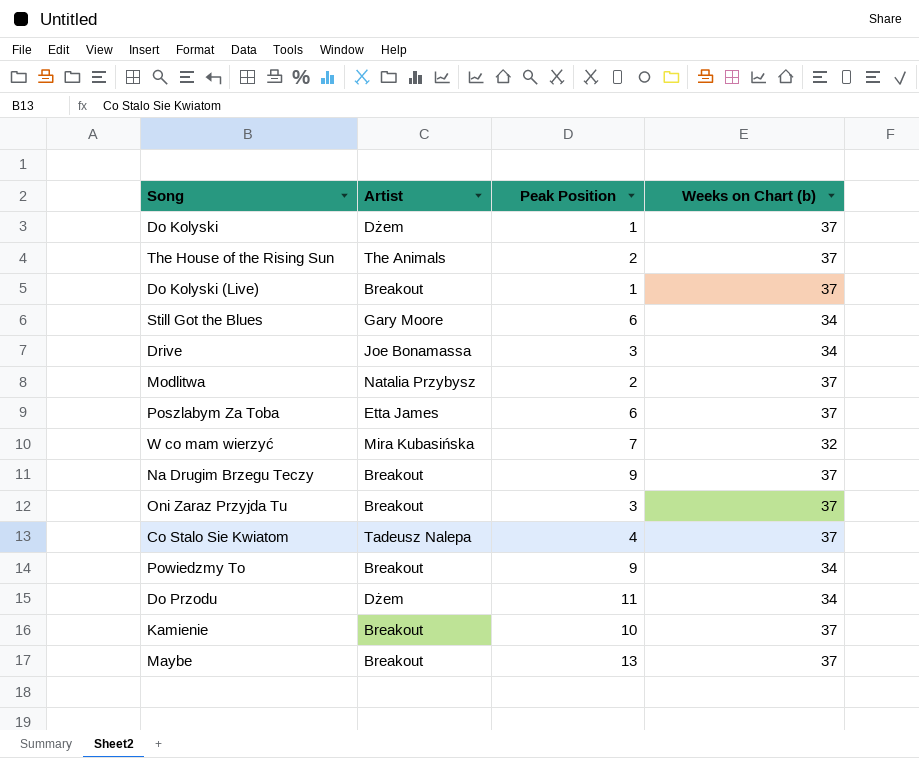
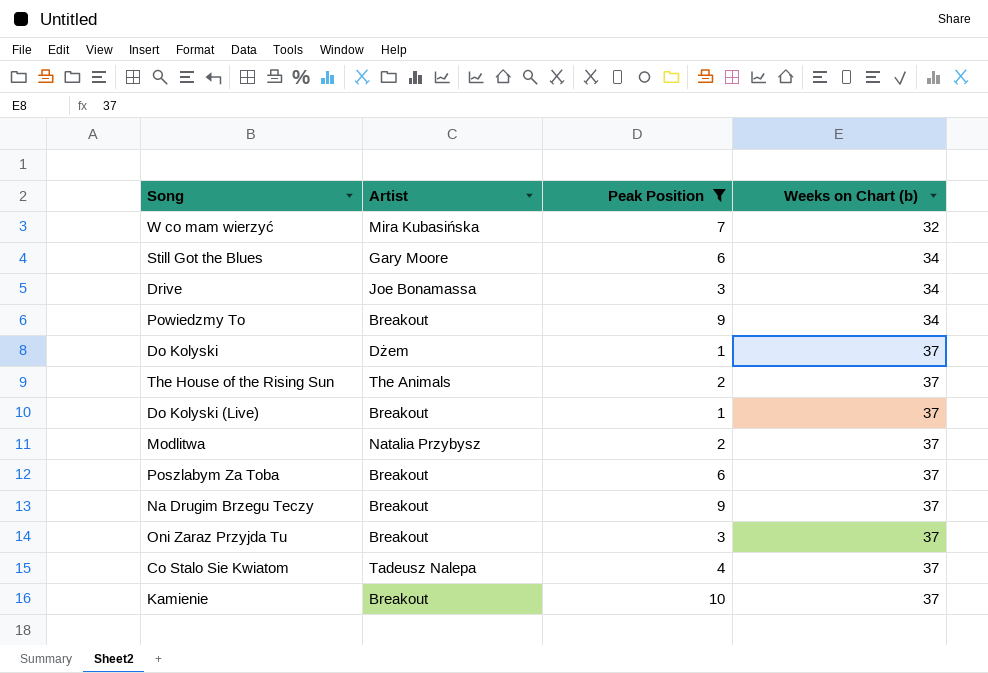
filter: none -> Peak Position <= 10
row order: none -> Weeks on Chart (b) ascending
Poszlabym Za Toba | Artist: Etta James -> Breakout

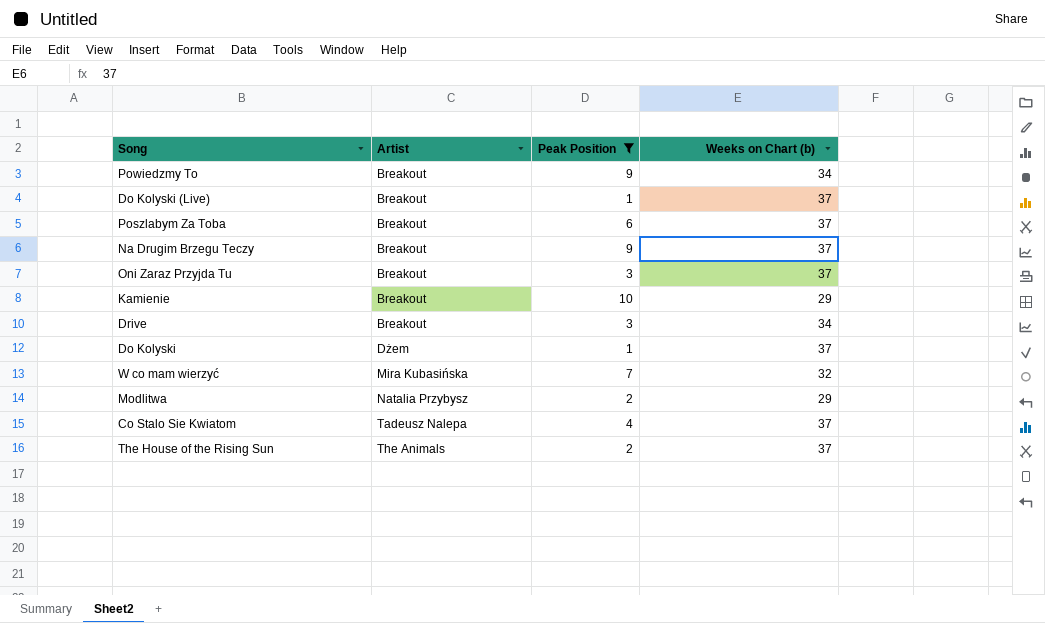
row order: Weeks on Chart (b) ascending -> Artist ascending
row Still Got the Blues: Gary Moore | 6 | 34 -> none
Kamienie | Weeks on Chart (b): 37 -> 29
Drive | Artist: Joe Bonamassa -> Breakout
Modlitwa | Weeks on Chart (b): 37 -> 29

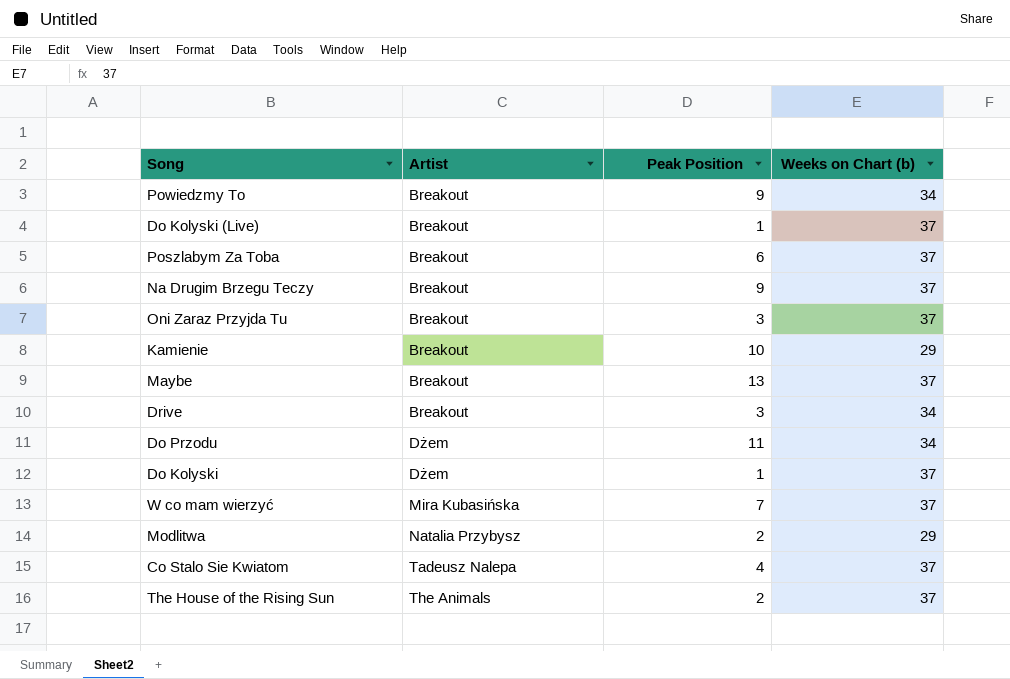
filter: Peak Position <= 10 -> none
W co mam wierzyć | Weeks on Chart (b): 32 -> 37

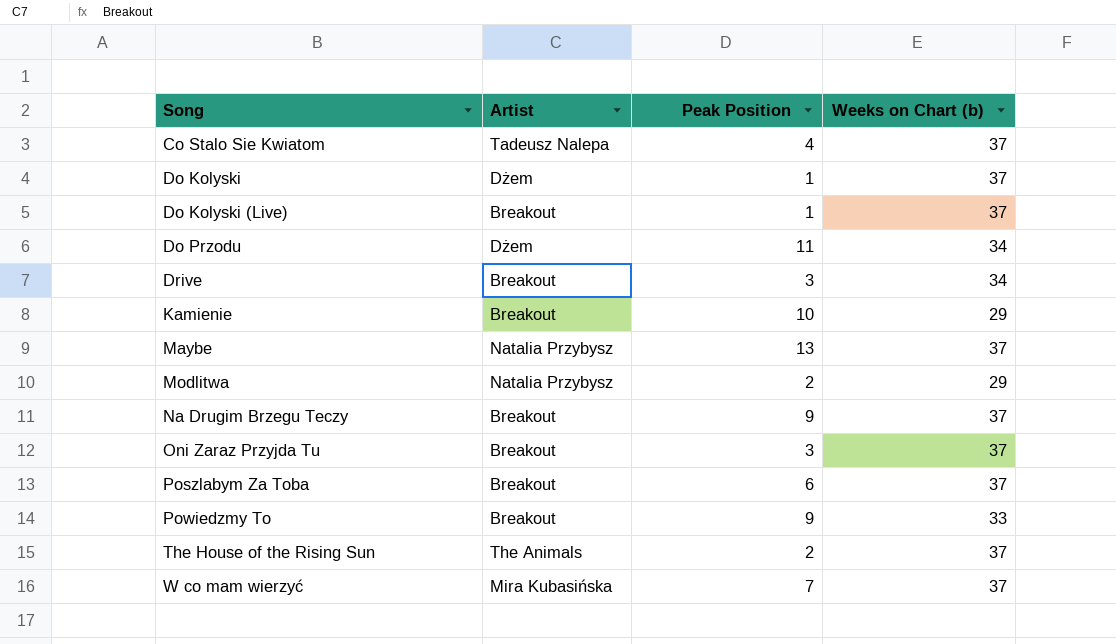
row order: Artist ascending -> Song ascending
Maybe | Artist: Breakout -> Natalia Przybysz
Powiedzmy To | Weeks on Chart (b): 34 -> 33

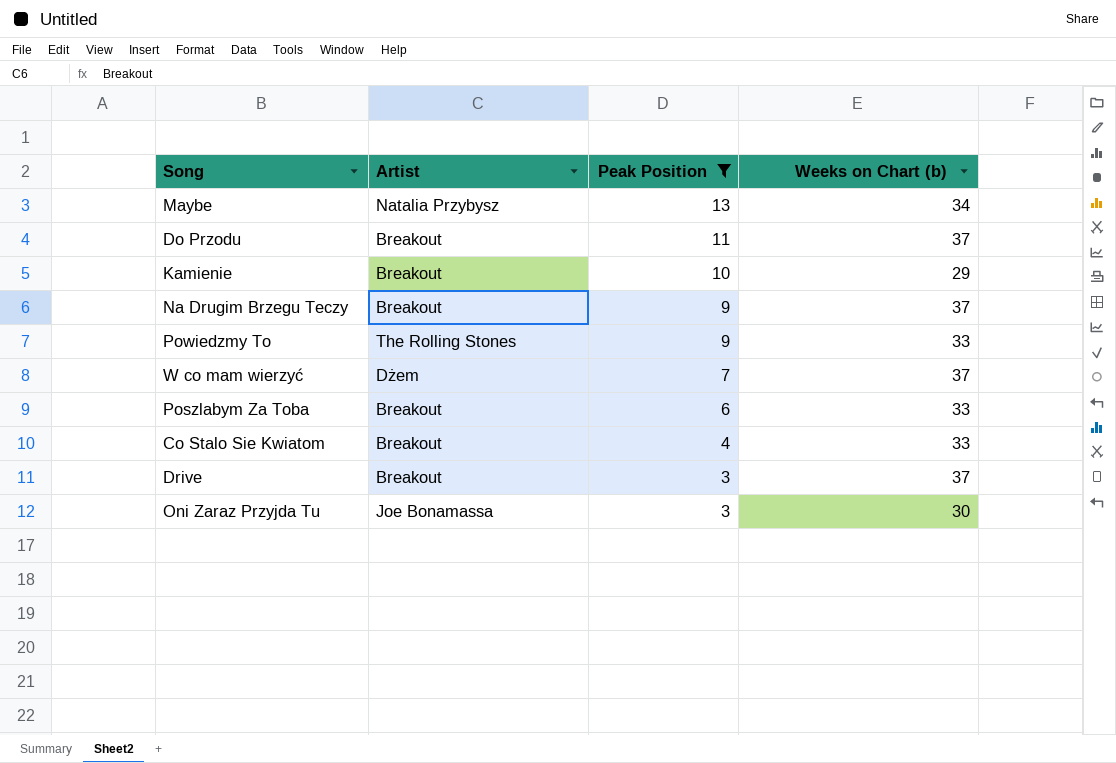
filter: none -> Peak Position >= 3
row order: Song ascending -> Peak Position descending
Maybe | Weeks on Chart (b): 37 -> 34
Do Przodu | Artist: Dżem -> Breakout
Do Przodu | Weeks on Chart (b): 34 -> 37
Powiedzmy To | Artist: Breakout -> The Rolling Stones
W co mam wierzyć | Artist: Mira Kubasińska -> Dżem
Poszlabym Za Toba | Weeks on Chart (b): 37 -> 33
Co Stalo Sie Kwiatom | Artist: Tadeusz Nalepa -> Breakout
Co Stalo Sie Kwiatom | Weeks on Chart (b): 37 -> 33
Drive | Weeks on Chart (b): 34 -> 37
Oni Zaraz Przyjda Tu | Artist: Breakout -> Joe Bonamassa
Oni Zaraz Przyjda Tu | Weeks on Chart (b): 37 -> 30

